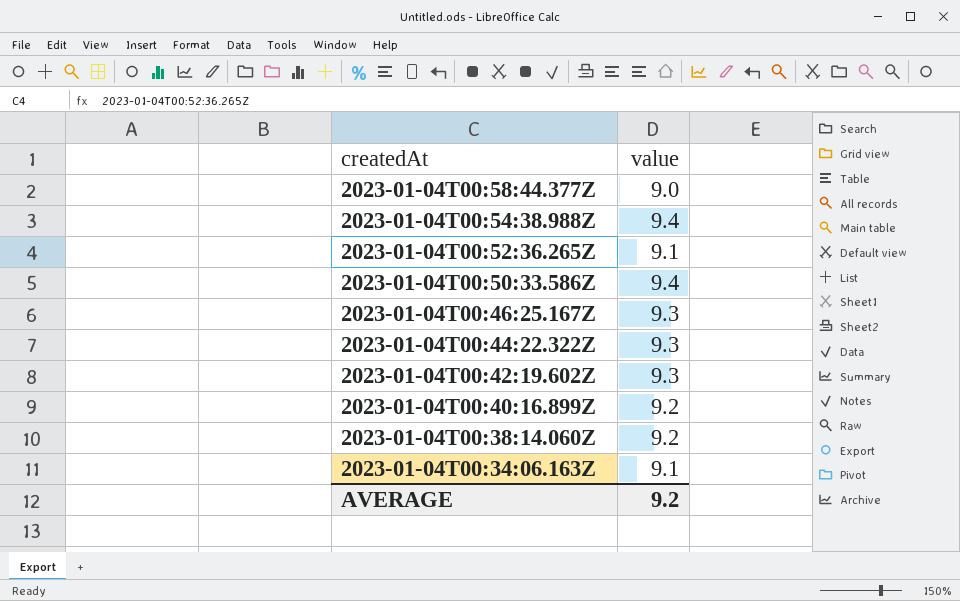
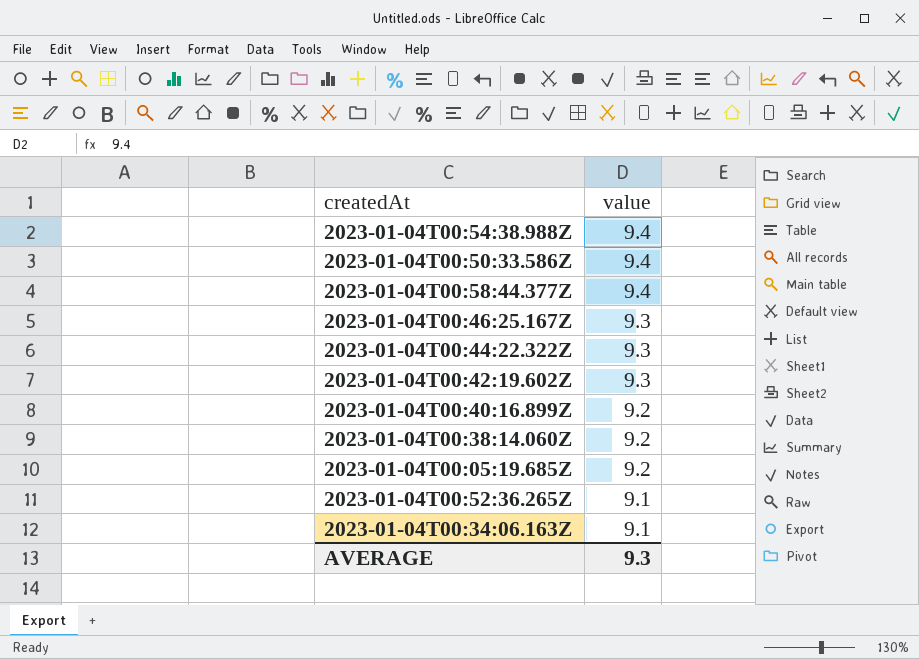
row order: createdAt descending -> value descending
2023-01-04T00:58:44.377Z | value: 9.0 -> 9.4
row 2023-01-04T00:05:19.685Z: none -> 9.2
AVERAGE | value: 9.2 -> 9.3

